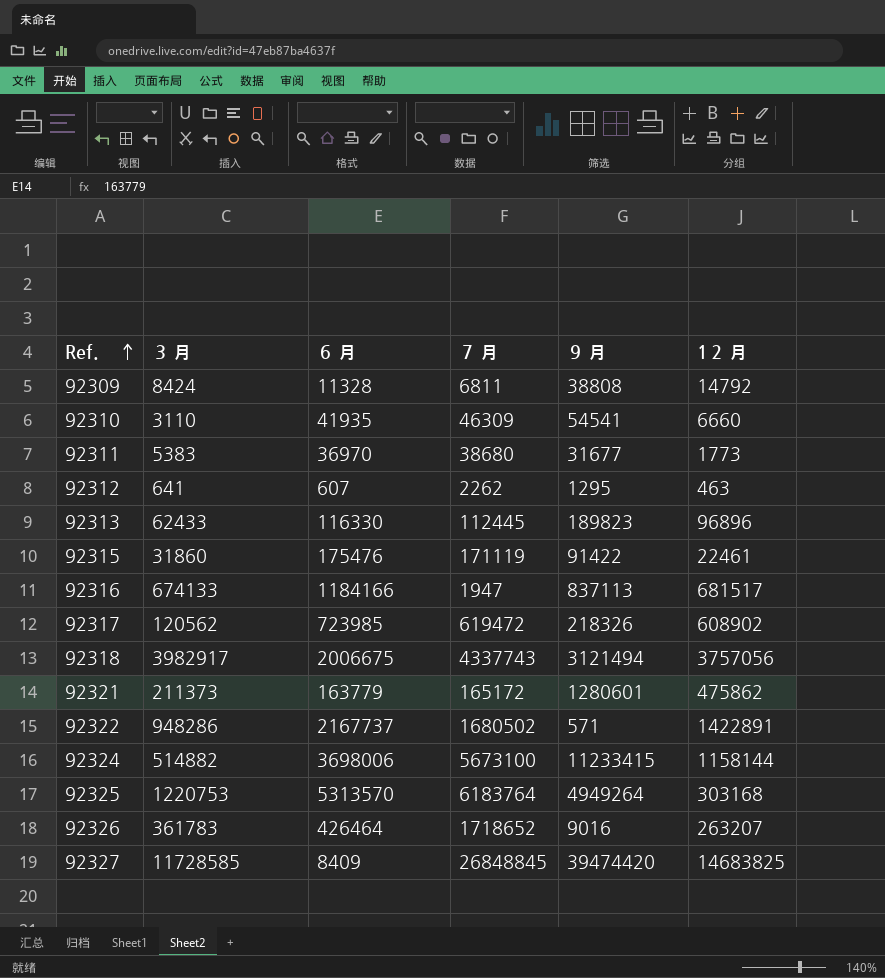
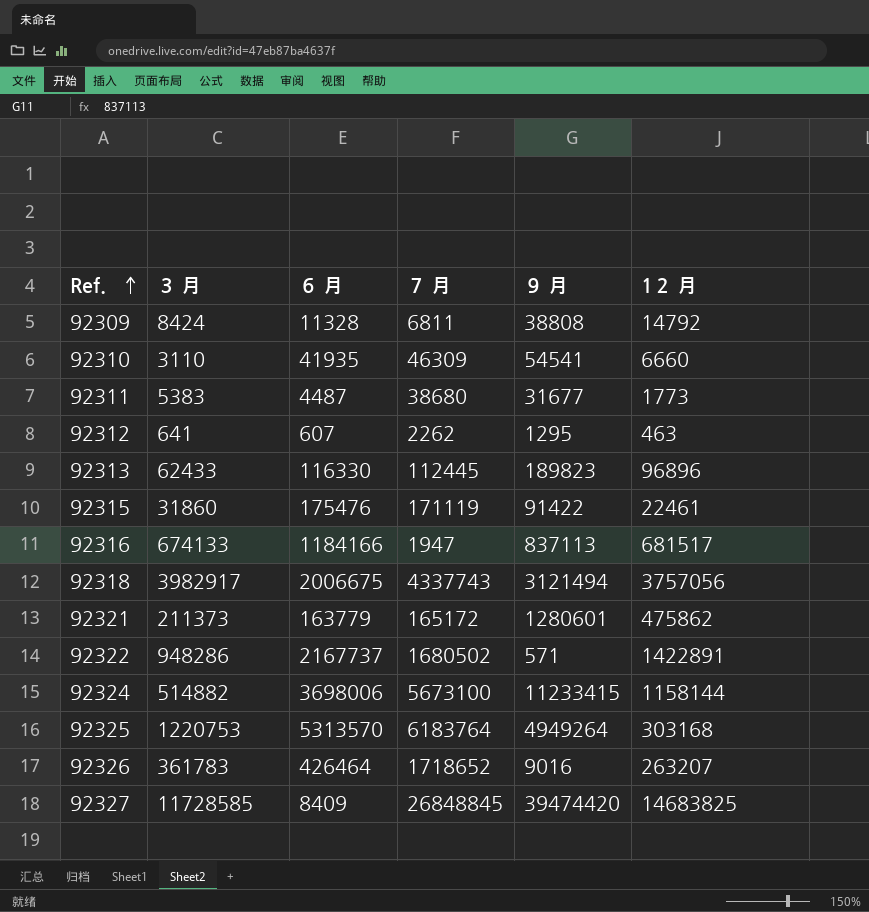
row 92317: 120562 | 723985 | 619472 | 218326 | 608902 -> none
92311 | ６ 月: 36970 -> 4487

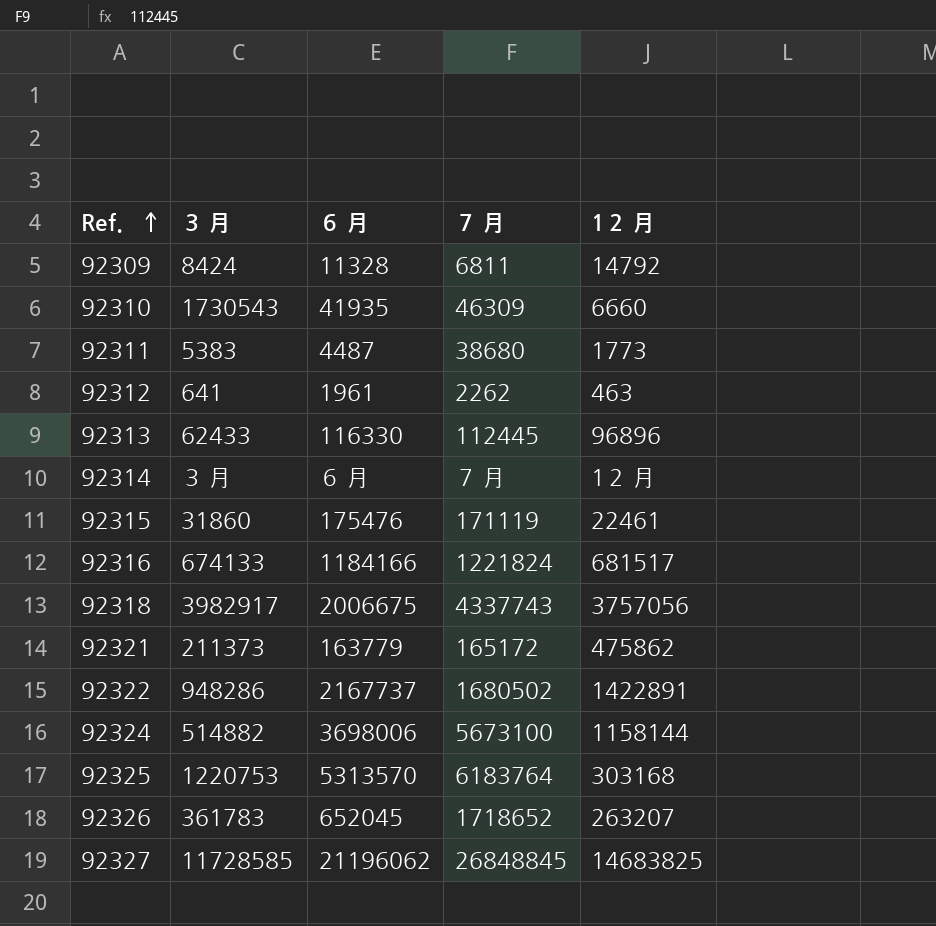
column ９ 月 | position: 5 -> none
92310 | ３ 月: 3110 -> 1730543
92312 | ６ 月: 607 -> 1961
row 92314: none -> ３ 月 | ６ 月 | ７ 月 | 1２ 月
92316 | ７ 月: 1947 -> 1221824
92326 | ６ 月: 426464 -> 652045
92327 | ６ 月: 8409 -> 21196062

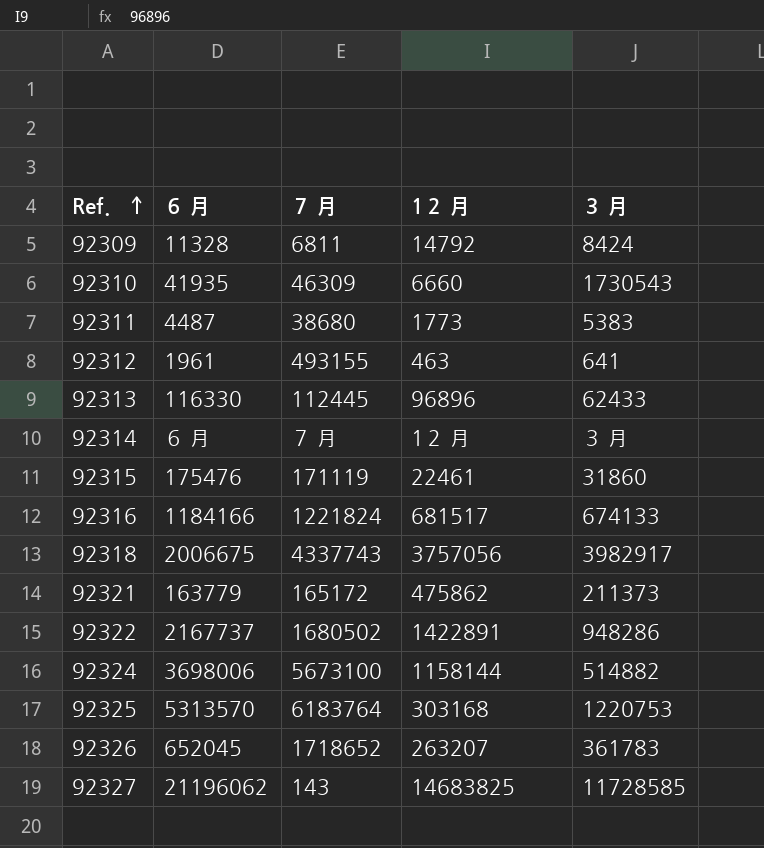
column ３ 月 | position: 2 -> 5
92312 | ７ 月: 2262 -> 493155
92327 | ７ 月: 26848845 -> 143

